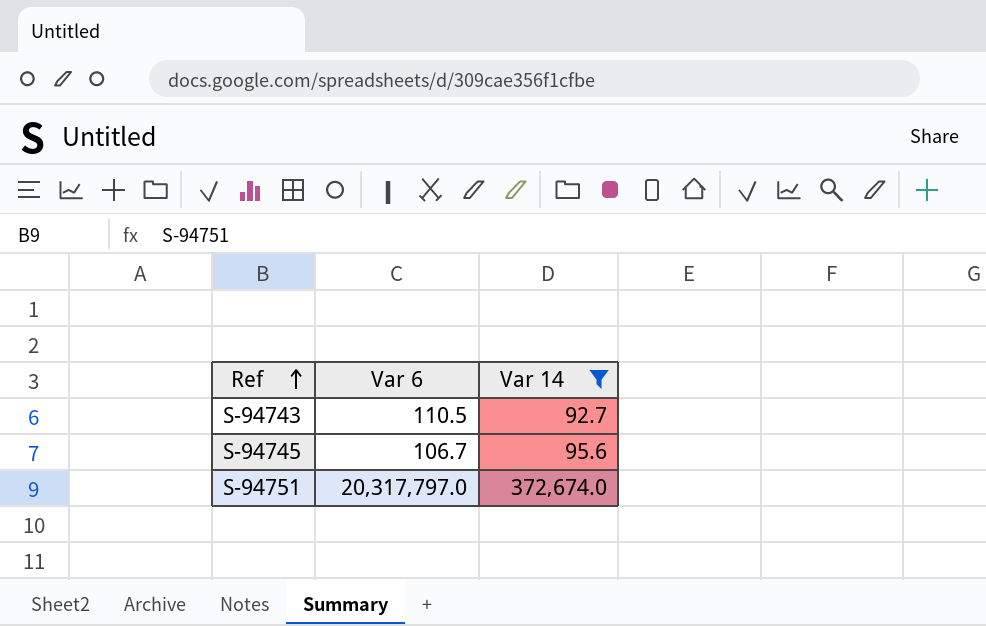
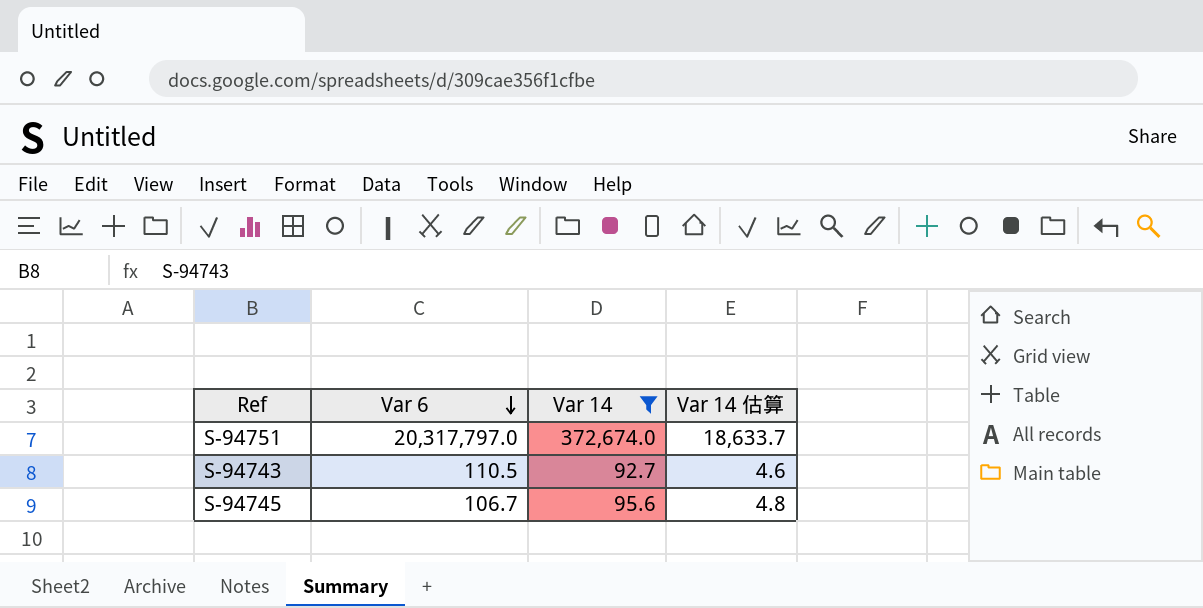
row order: Ref ascending -> Var 6 descending
column Var 14 估算 | formula: none -> [Var 14] * 0.05

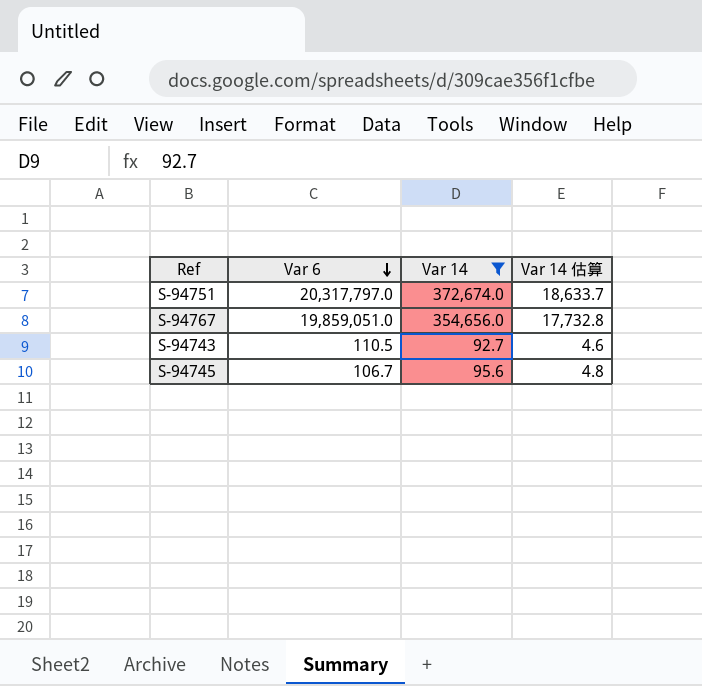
row S-94767: none -> 19,859,051.0 | 354,656.0 | 17,732.8

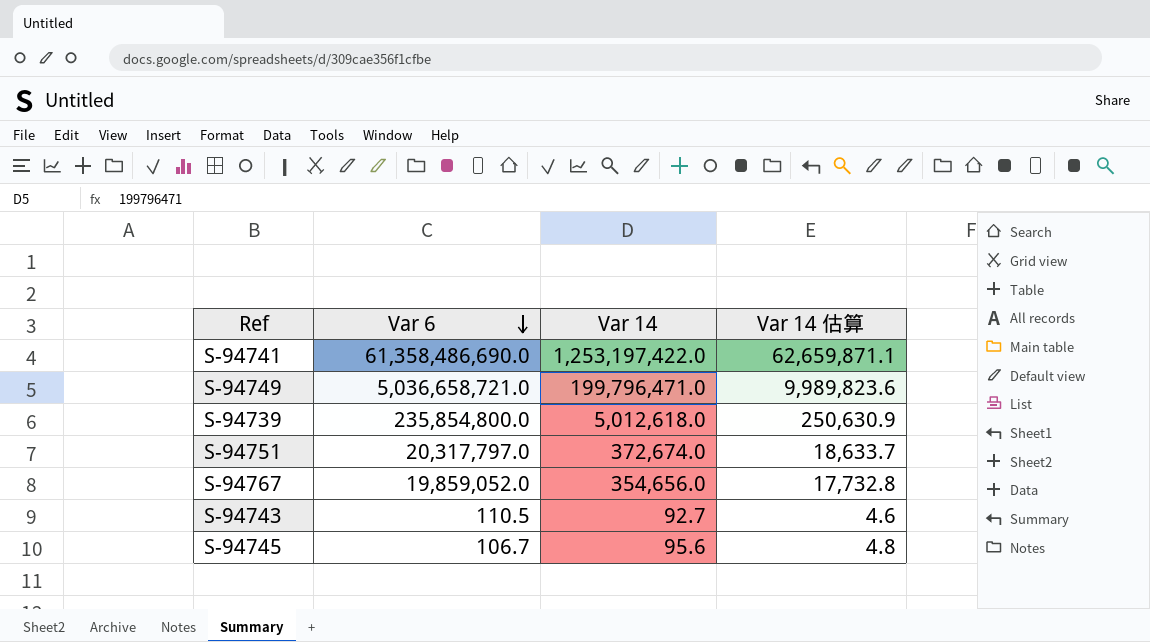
filter: Var 14 <= 372,674.0 -> none
S-94767 | Var 6: 19,859,051.0 -> 19,859,052.0

